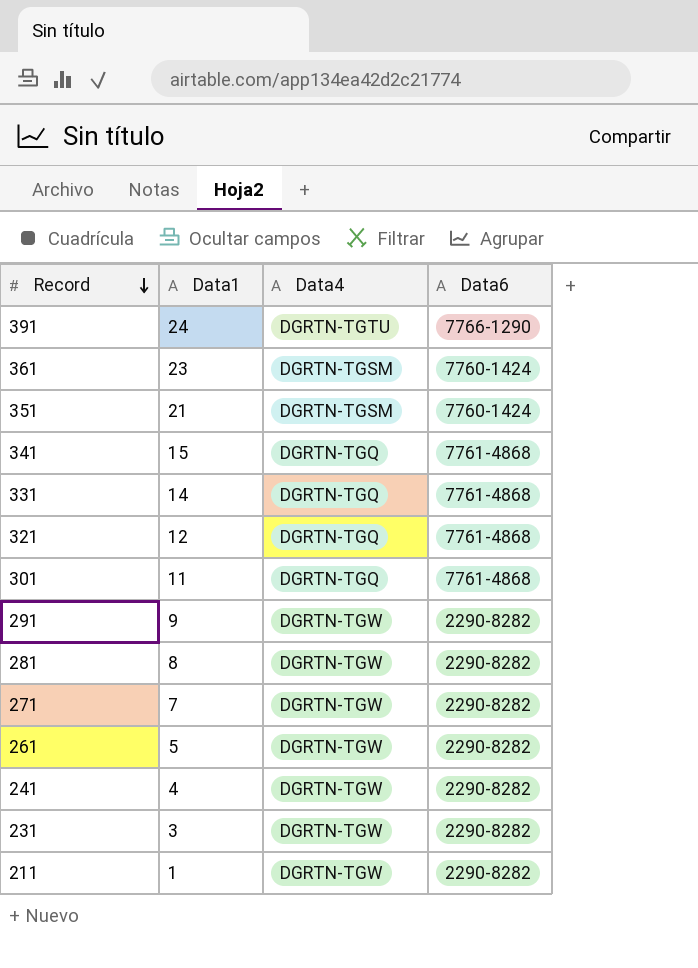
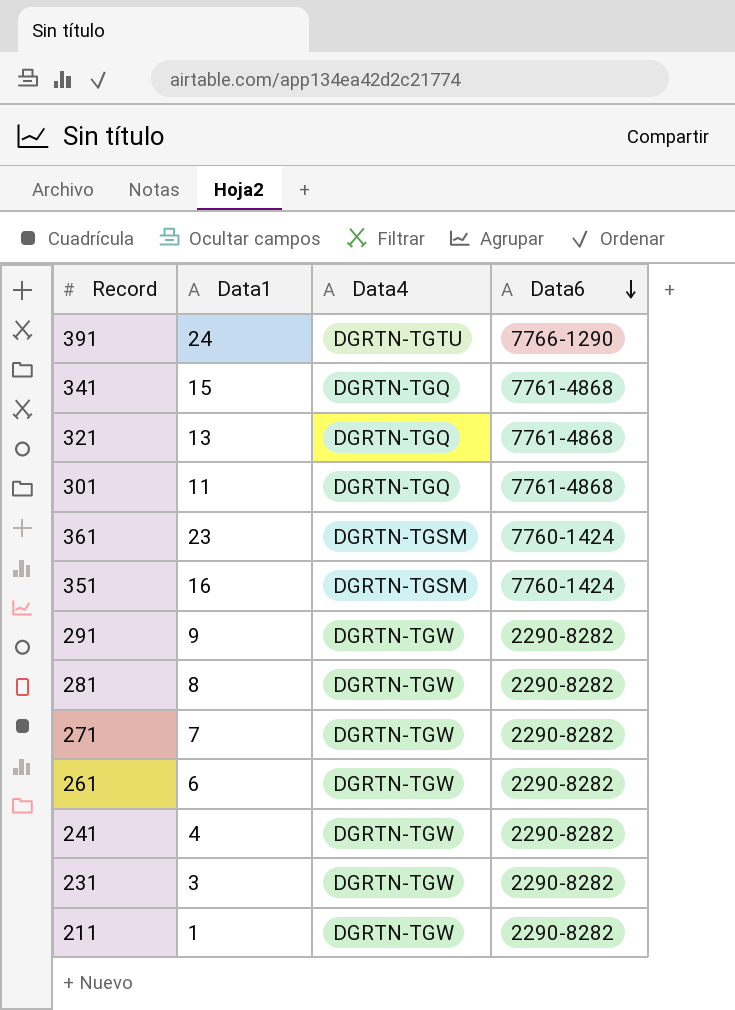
row order: Record descending -> Data6 descending
row 331: 14 | DGRTN-TGQ | 7761-4868 -> none
321 | Data1: 12 -> 13
351 | Data1: 21 -> 16
261 | Data1: 5 -> 6

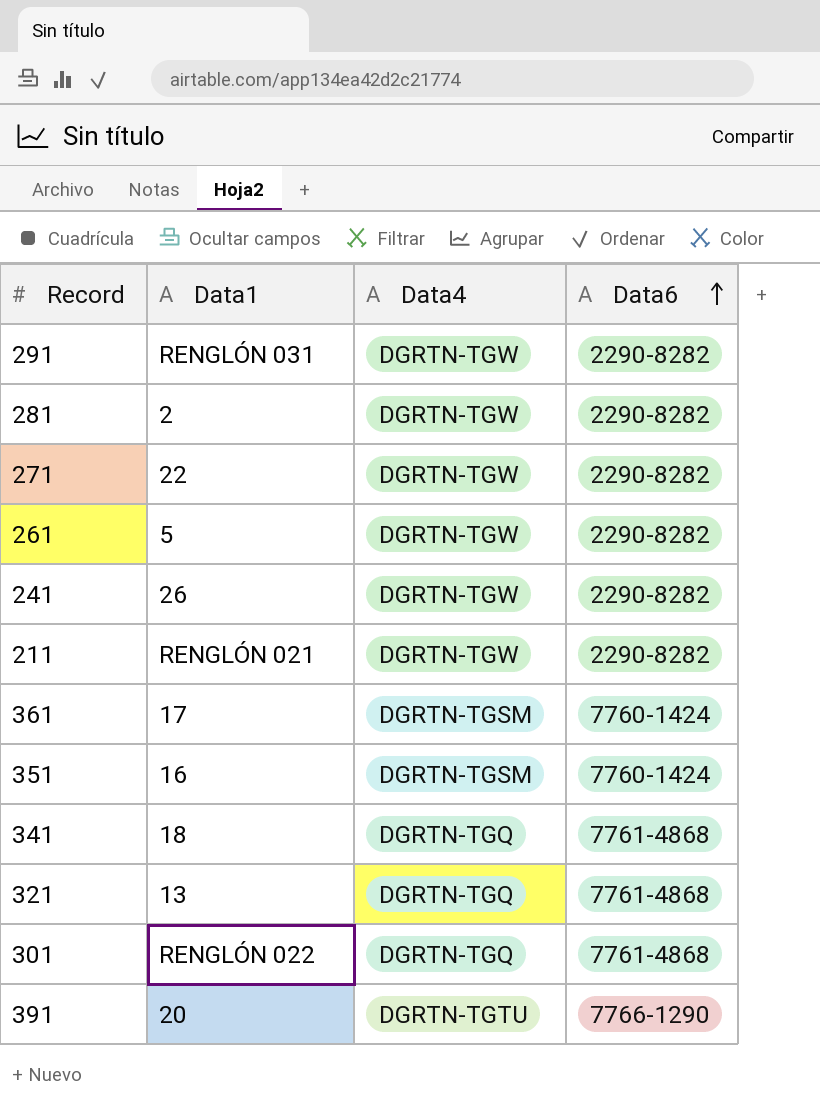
row order: Data6 descending -> Data6 ascending
row 231: 3 | DGRTN-TGW | 2290-8282 -> none
291 | Data1: 9 -> RENGLÓN 031
281 | Data1: 8 -> 2
271 | Data1: 7 -> 22
261 | Data1: 6 -> 5
241 | Data1: 4 -> 26
211 | Data1: 1 -> RENGLÓN 021
361 | Data1: 23 -> 17
341 | Data1: 15 -> 18
301 | Data1: 11 -> RENGLÓN 022
391 | Data1: 24 -> 20

